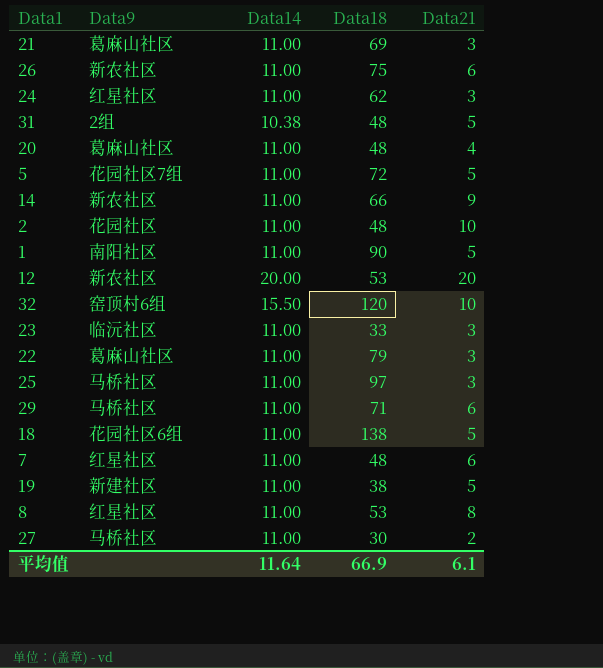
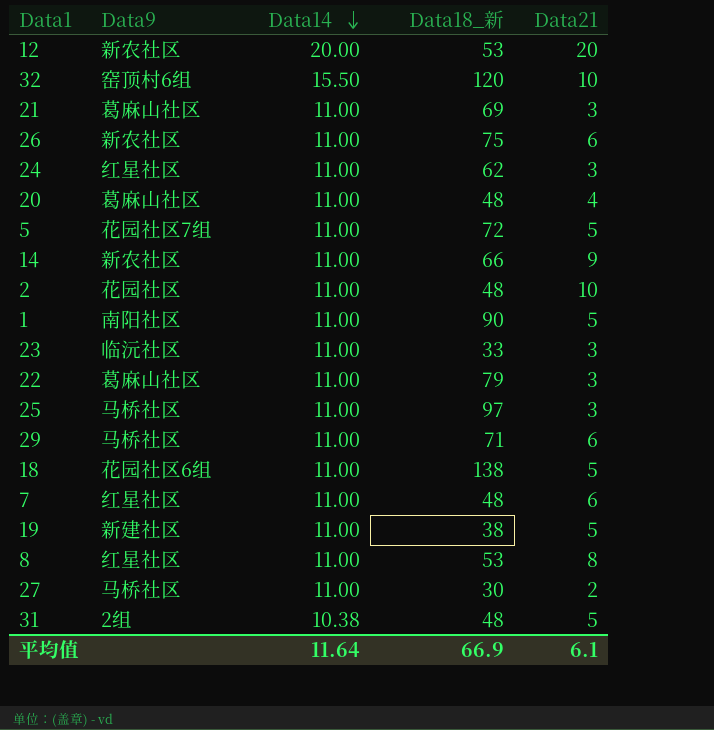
row order: none -> Data14 descending
column name: Data18 -> Data18_新

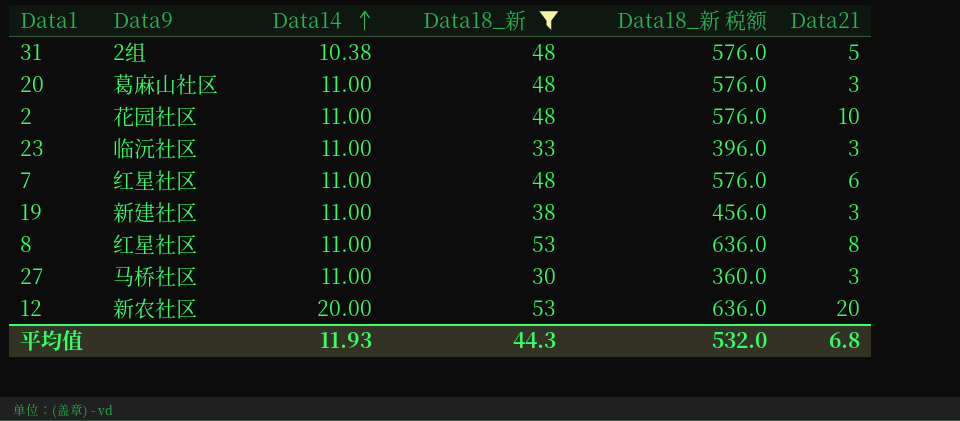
filter: none -> Data18_新 <= 53
row order: Data14 descending -> Data14 ascending
column Data18_新 税额 | formula: none -> [Data18_新] * 12
20 | Data21: 4 -> 3
19 | Data21: 5 -> 3
27 | Data21: 2 -> 3
平均值 | Data14: 11.64 -> 11.93
平均值 | Data18_新: 66.9 -> 44.3
平均值 | Data21: 6.1 -> 6.8

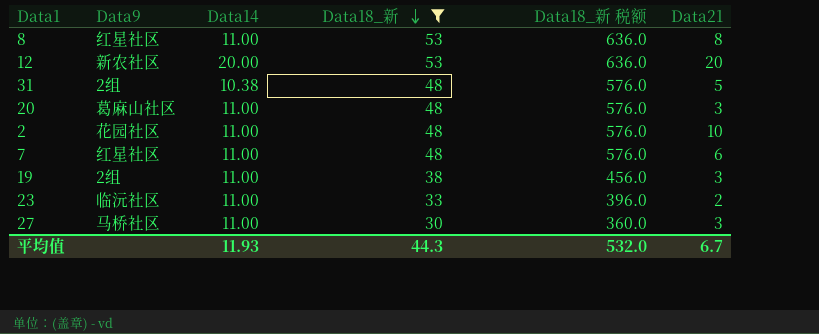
row order: Data14 ascending -> Data18_新 descending
19 | Data9: 新建社区 -> 2组
23 | Data21: 3 -> 2
平均值 | Data21: 6.8 -> 6.7

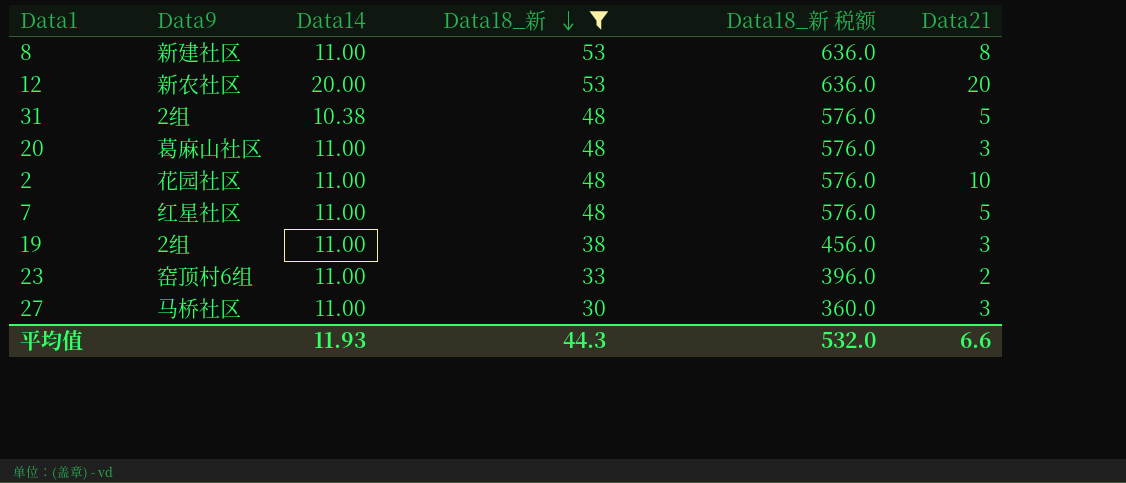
8 | Data9: 红星社区 -> 新建社区
7 | Data21: 6 -> 5
23 | Data9: 临沅社区 -> 窑顶村6组
平均值 | Data21: 6.7 -> 6.6

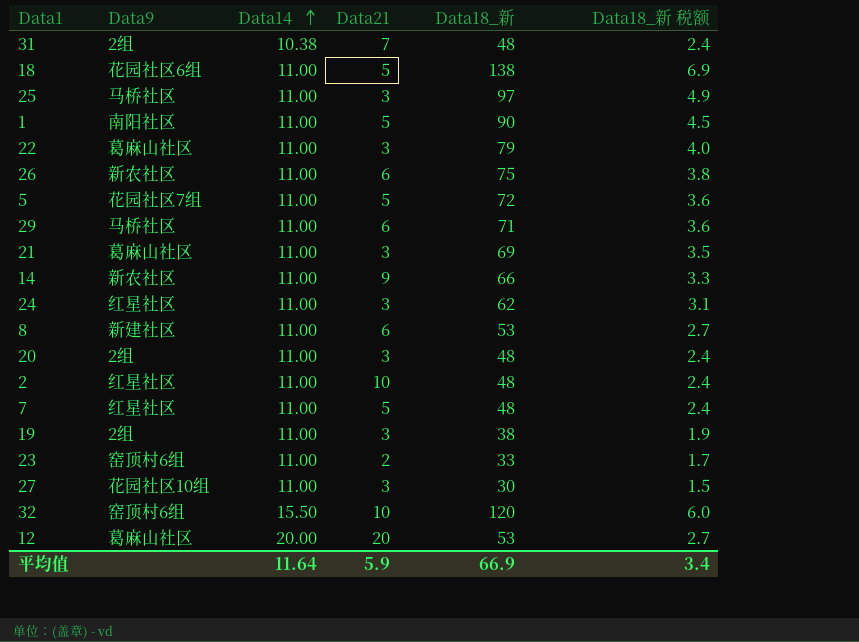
filter: Data18_新 <= 53 -> none
row order: Data18_新 descending -> Data14 ascending
column Data21 | position: 6 -> 4
column Data18_新 税额 | formula: [Data18_新] * 12 -> [Data18_新] * 0.05
31 | Data21: 5 -> 7
8 | Data21: 8 -> 6
20 | Data9: 葛麻山社区 -> 2组
2 | Data9: 花园社区 -> 红星社区
27 | Data9: 马桥社区 -> 花园社区10组
12 | Data9: 新农社区 -> 葛麻山社区
平均值 | Data14: 11.93 -> 11.64
平均值 | Data21: 6.6 -> 5.9
平均值 | Data18_新: 44.3 -> 66.9
平均值 | Data18_新 税额: 532.0 -> 3.4

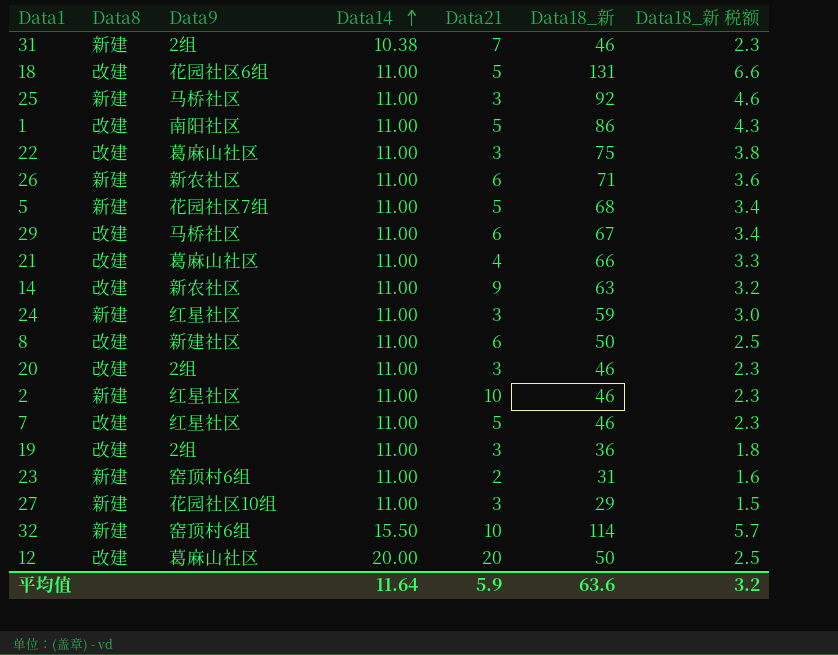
column Data8 | position: none -> 2
31 | Data18_新: 48 -> 46
31 | Data18_新 税额: 2.4 -> 2.3
18 | Data18_新: 138 -> 131
18 | Data18_新 税额: 6.9 -> 6.6
25 | Data18_新: 97 -> 92
25 | Data18_新 税额: 4.9 -> 4.6
1 | Data18_新: 90 -> 86
1 | Data18_新 税额: 4.5 -> 4.3
22 | Data18_新: 79 -> 75
22 | Data18_新 税额: 4.0 -> 3.8
26 | Data18_新: 75 -> 71
26 | Data18_新 税额: 3.8 -> 3.6
5 | Data18_新: 72 -> 68
5 | Data18_新 税额: 3.6 -> 3.4
29 | Data18_新: 71 -> 67
29 | Data18_新 税额: 3.6 -> 3.4
21 | Data21: 3 -> 4
21 | Data18_新: 69 -> 66
21 | Data18_新 税额: 3.5 -> 3.3
14 | Data18_新: 66 -> 63
14 | Data18_新 税额: 3.3 -> 3.2
24 | Data18_新: 62 -> 59
24 | Data18_新 税额: 3.1 -> 3.0
8 | Data18_新: 53 -> 50
8 | Data18_新 税额: 2.7 -> 2.5
20 | Data18_新: 48 -> 46
20 | Data18_新 税额: 2.4 -> 2.3
2 | Data18_新: 48 -> 46
2 | Data18_新 税额: 2.4 -> 2.3
7 | Data18_新: 48 -> 46
7 | Data18_新 税额: 2.4 -> 2.3
19 | Data18_新: 38 -> 36
19 | Data18_新 税额: 1.9 -> 1.8
23 | Data18_新: 33 -> 31
23 | Data18_新 税额: 1.7 -> 1.6
27 | Data18_新: 30 -> 29
32 | Data18_新: 120 -> 114
32 | Data18_新 税额: 6.0 -> 5.7
12 | Data18_新: 53 -> 50
12 | Data18_新 税额: 2.7 -> 2.5
平均值 | Data18_新: 66.9 -> 63.6
平均值 | Data18_新 税额: 3.4 -> 3.2

